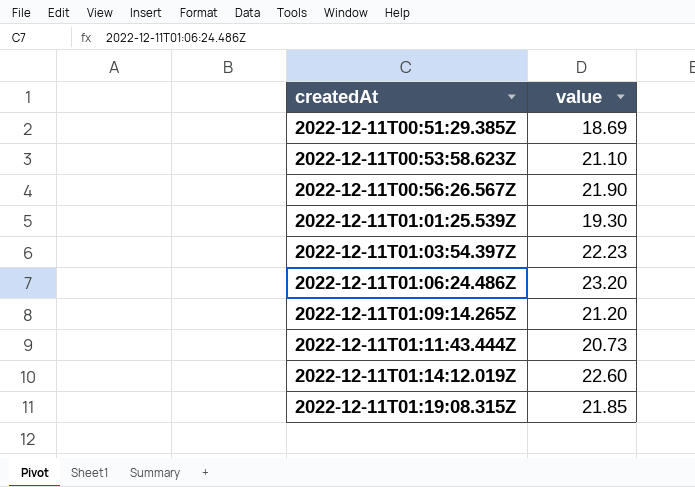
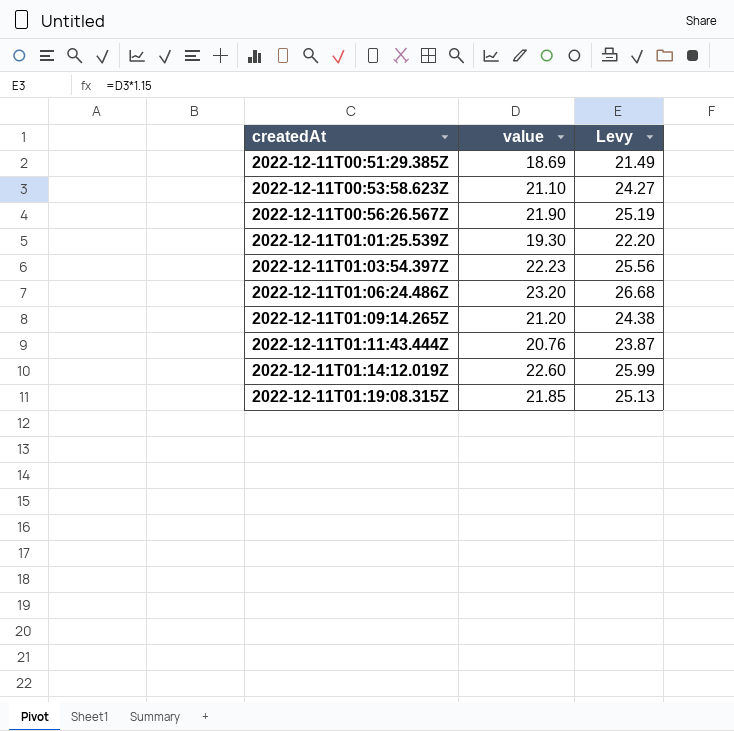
column Levy | formula: none -> [value] * 1.15
2022-12-11T01:11:43.444Z | value: 20.73 -> 20.76

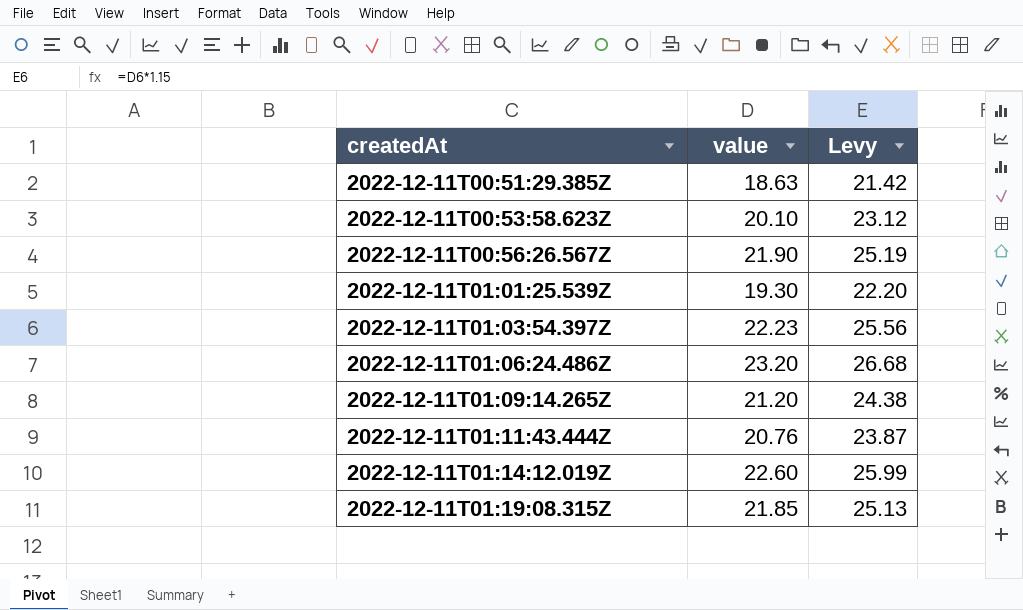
2022-12-11T00:51:29.385Z | value: 18.69 -> 18.63
2022-12-11T00:51:29.385Z | Levy: 21.49 -> 21.42
2022-12-11T00:53:58.623Z | value: 21.10 -> 20.10
2022-12-11T00:53:58.623Z | Levy: 24.27 -> 23.12

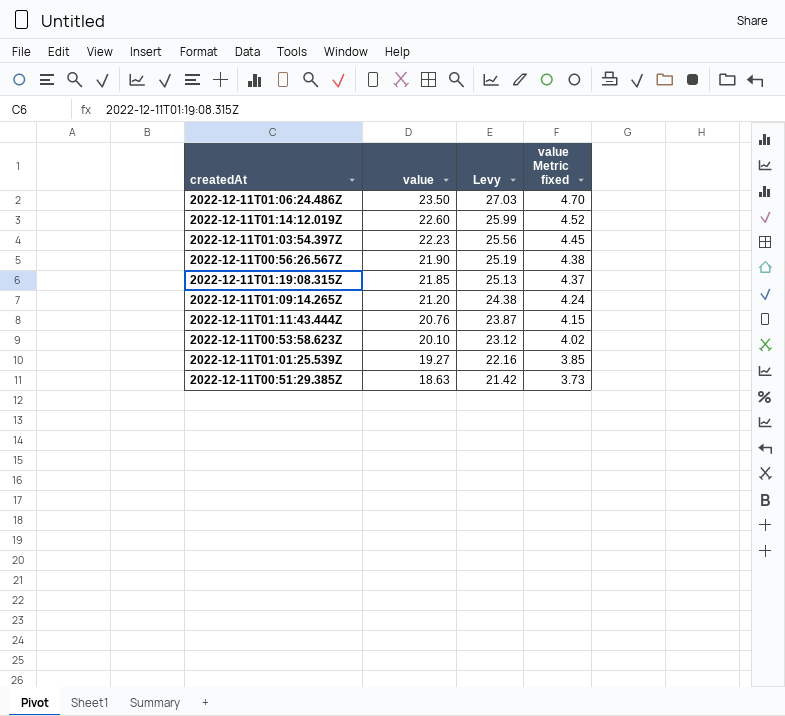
row order: createdAt ascending -> value descending
column value Metric fixed | formula: none -> [value] * 0.2
2022-12-11T01:06:24.486Z | value: 23.20 -> 23.50
2022-12-11T01:06:24.486Z | Levy: 26.68 -> 27.03
2022-12-11T01:01:25.539Z | value: 19.30 -> 19.27
2022-12-11T01:01:25.539Z | Levy: 22.20 -> 22.16

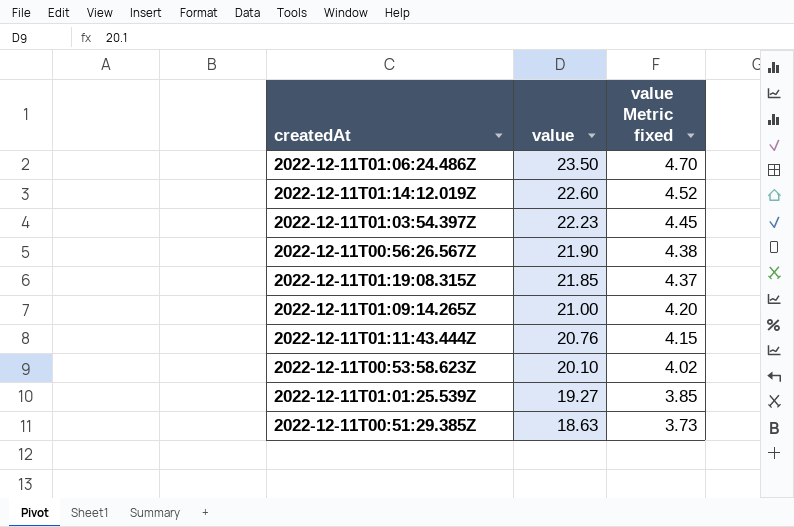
column Levy | formula: [value] * 1.15 -> none
2022-12-11T01:09:14.265Z | value: 21.20 -> 21.00
2022-12-11T01:09:14.265Z | value Metric fixed: 4.24 -> 4.20

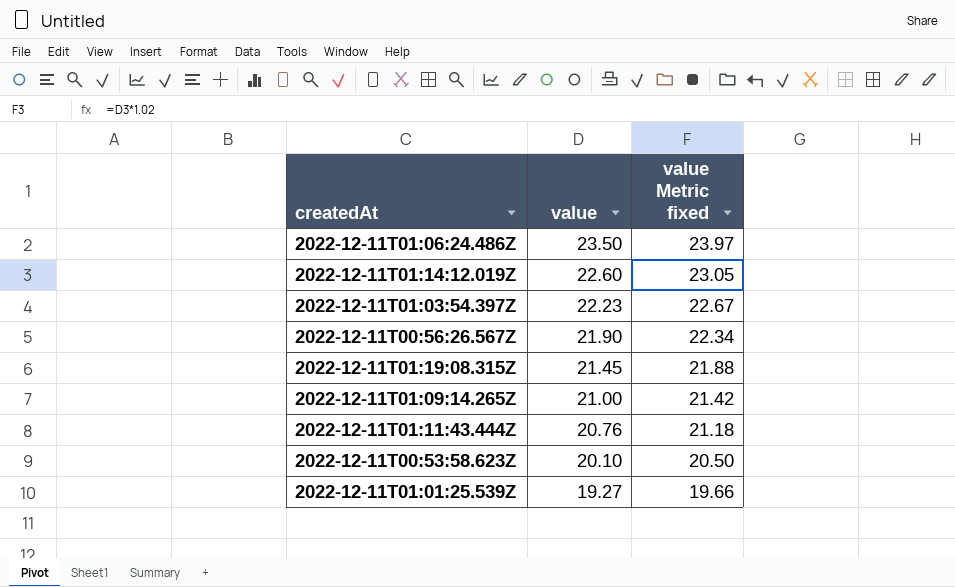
column value Metric fixed | formula: [value] * 0.2 -> [value] * 1.02
row 2022-12-11T00:51:29.385Z: 18.63 | 3.73 -> none
2022-12-11T01:19:08.315Z | value: 21.85 -> 21.45

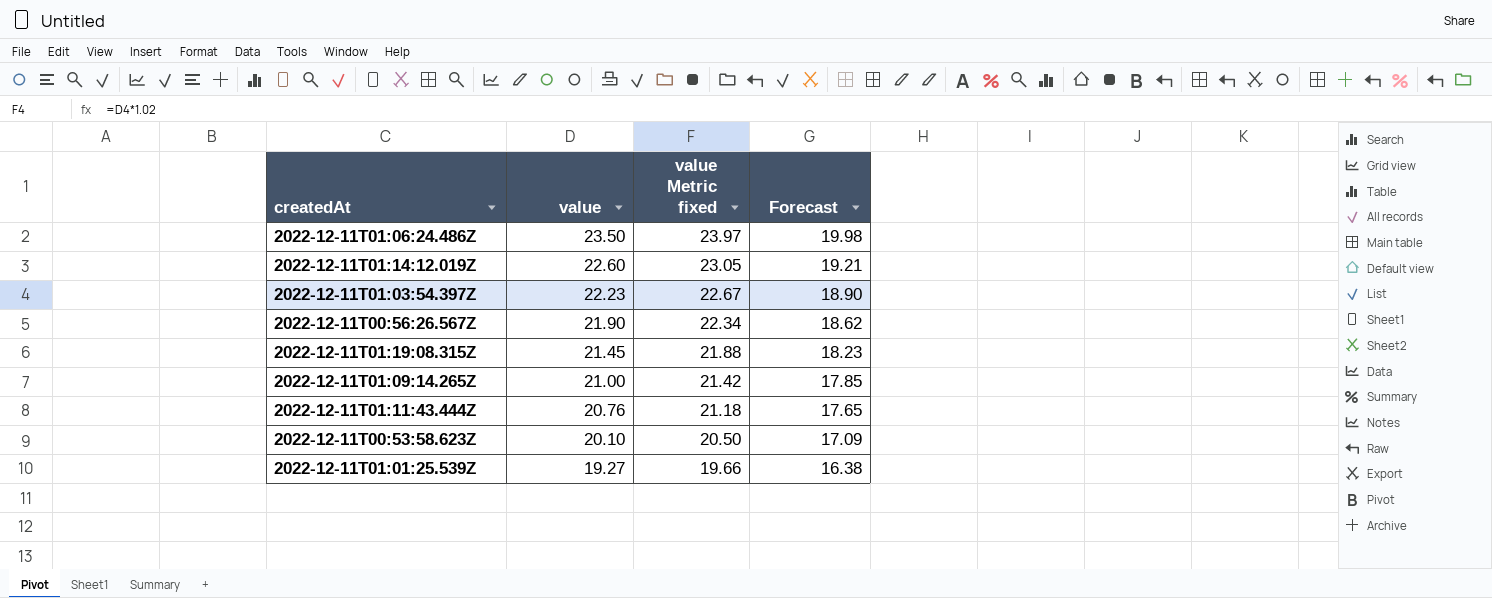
column Forecast | formula: none -> [value] * 0.85

